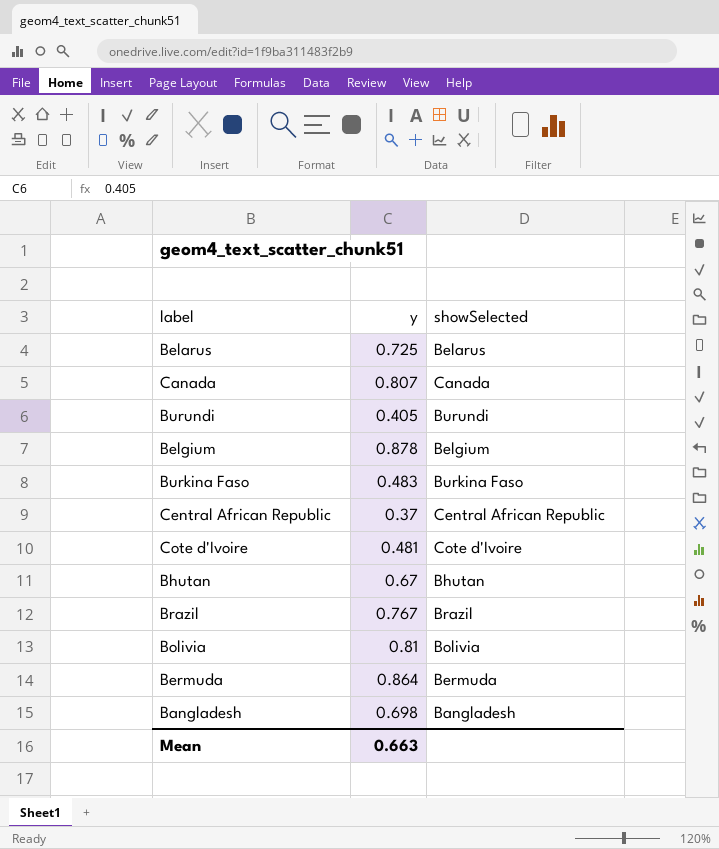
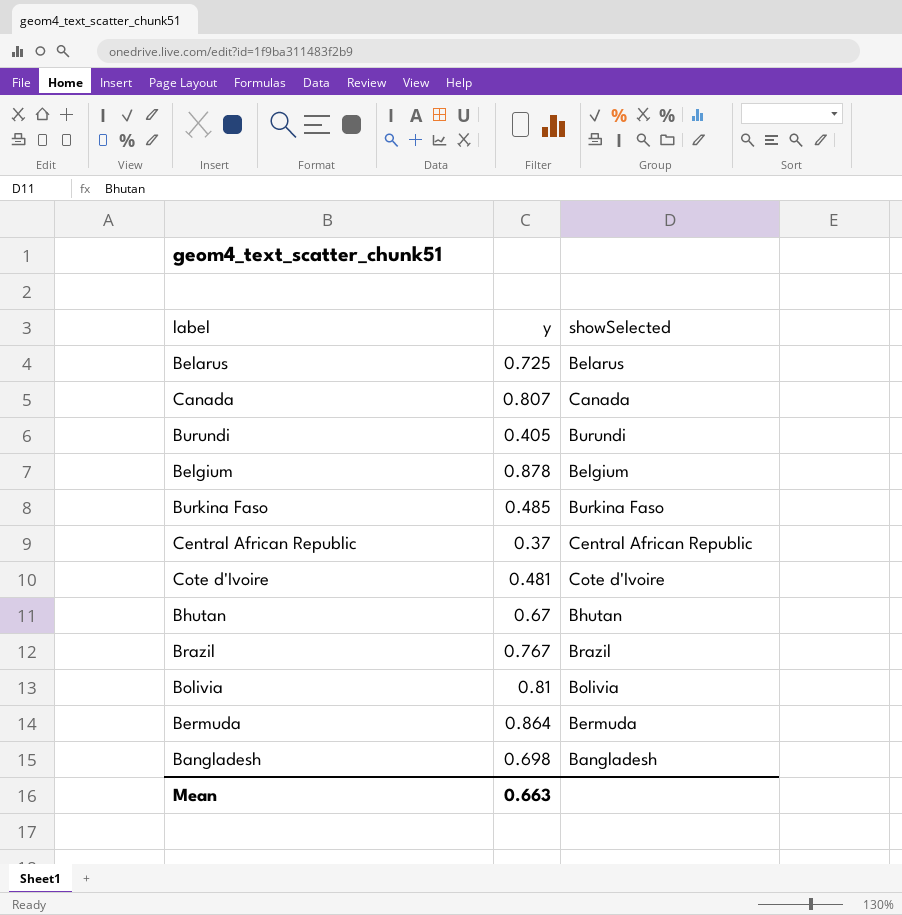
Burkina Faso | y: 0.483 -> 0.485

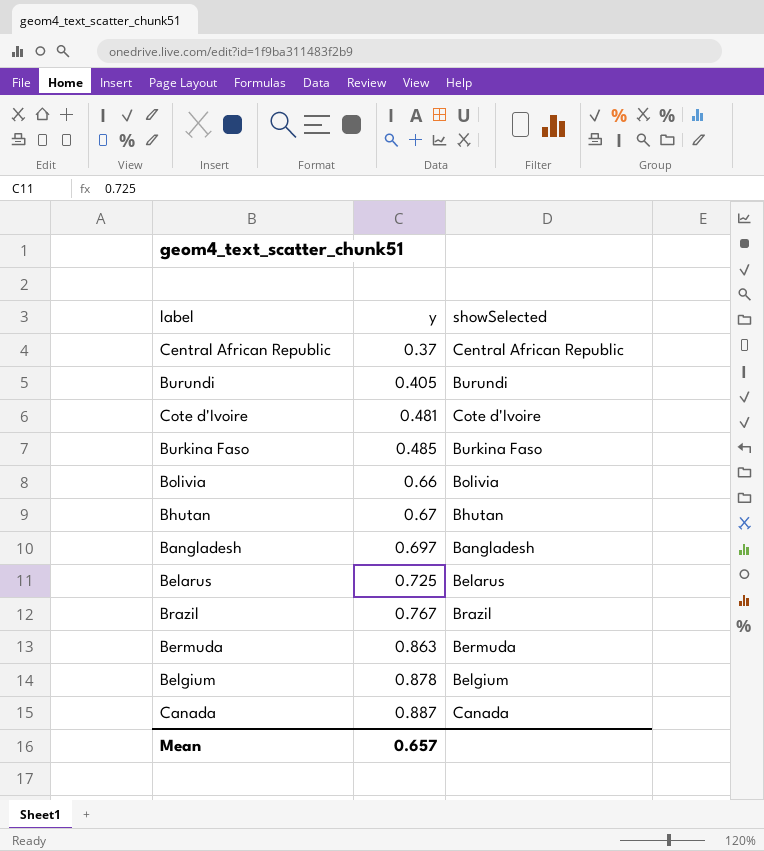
row order: none -> y ascending
Bolivia | y: 0.81 -> 0.66
Bangladesh | y: 0.698 -> 0.697
Bermuda | y: 0.864 -> 0.863
Canada | y: 0.807 -> 0.887
Mean | y: 0.663 -> 0.657

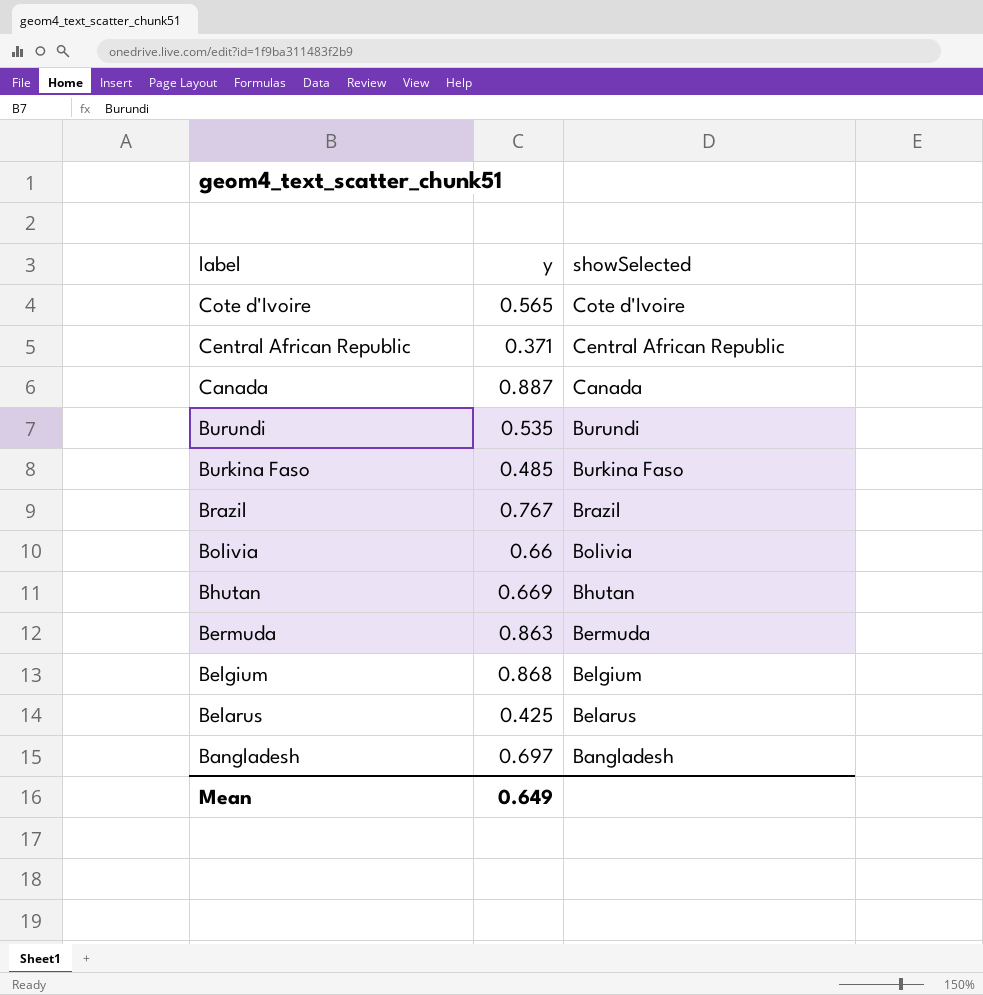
row order: y ascending -> label descending
Cote d'Ivoire | y: 0.481 -> 0.565
Central African Republic | y: 0.37 -> 0.371
Burundi | y: 0.405 -> 0.535
Bhutan | y: 0.67 -> 0.669
Belgium | y: 0.878 -> 0.868
Belarus | y: 0.725 -> 0.425
Mean | y: 0.657 -> 0.649

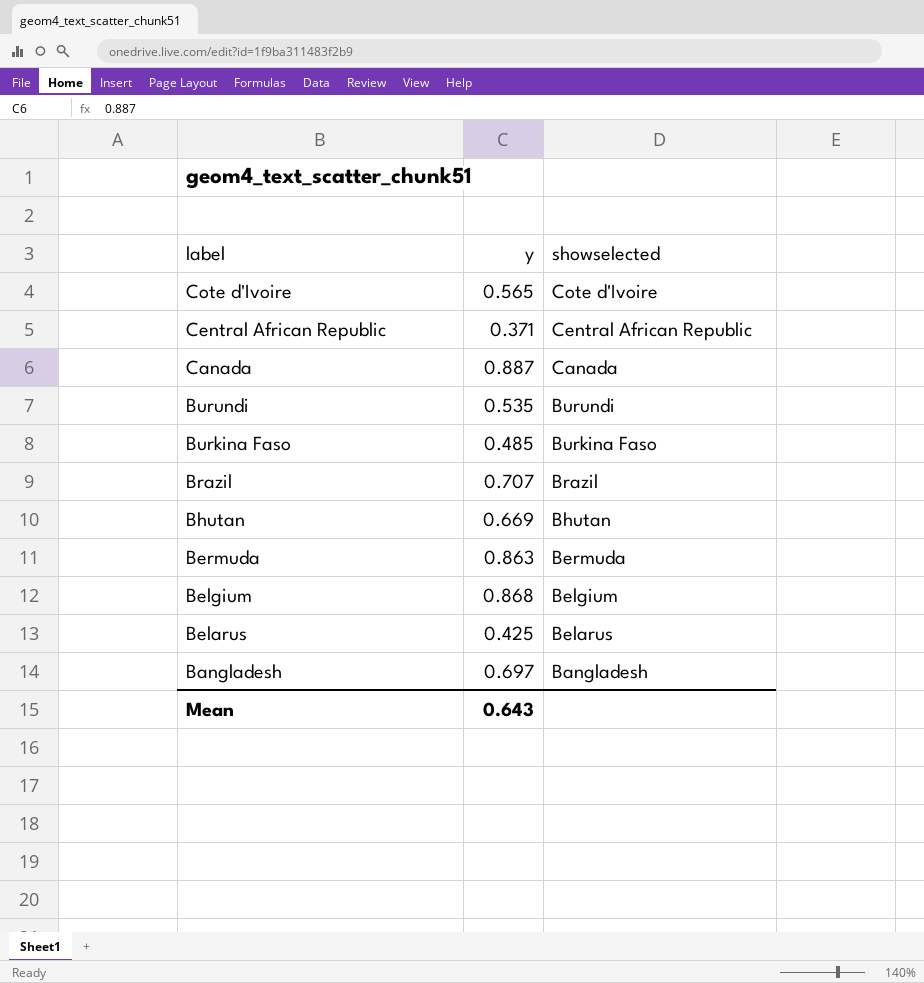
column name: showSelected -> showselected
row Bolivia: 0.66 | Bolivia -> none
Brazil | y: 0.767 -> 0.707
Mean | y: 0.649 -> 0.643

